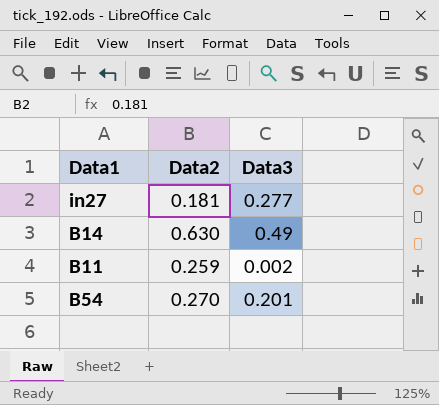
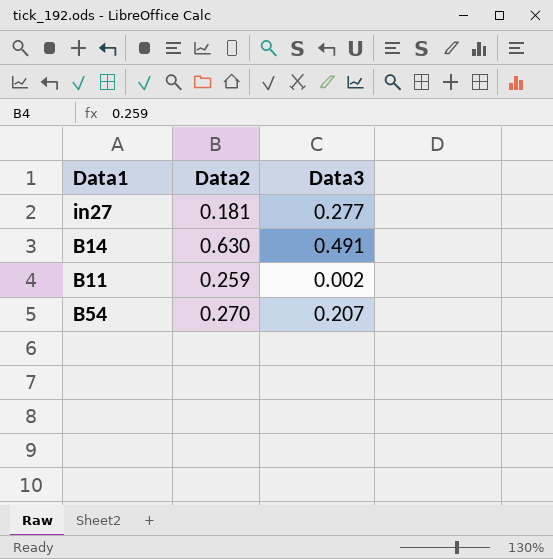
B14 | Data3: 0.49 -> 0.491
B54 | Data3: 0.201 -> 0.207

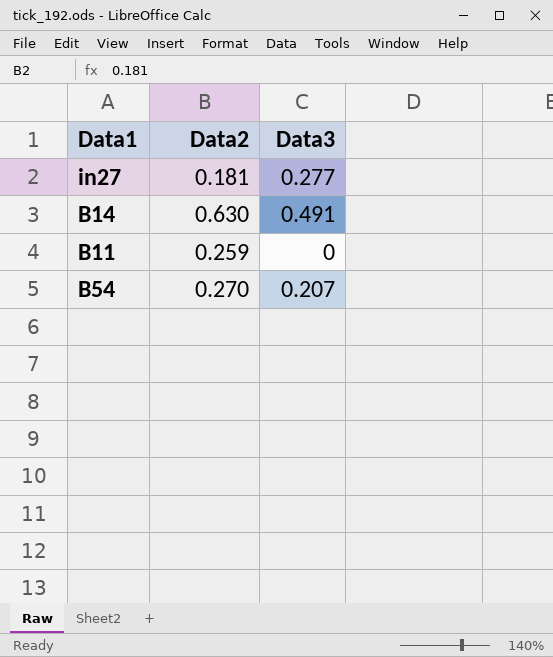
B11 | Data3: 0.002 -> 0

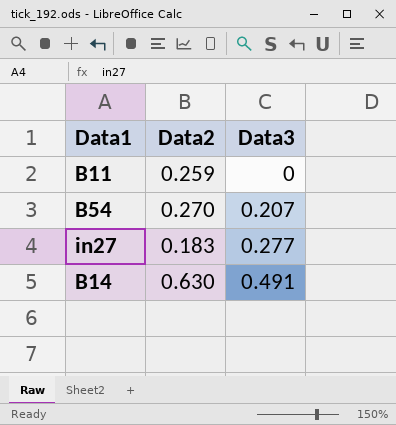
row order: none -> Data3 ascending
in27 | Data2: 0.181 -> 0.183

